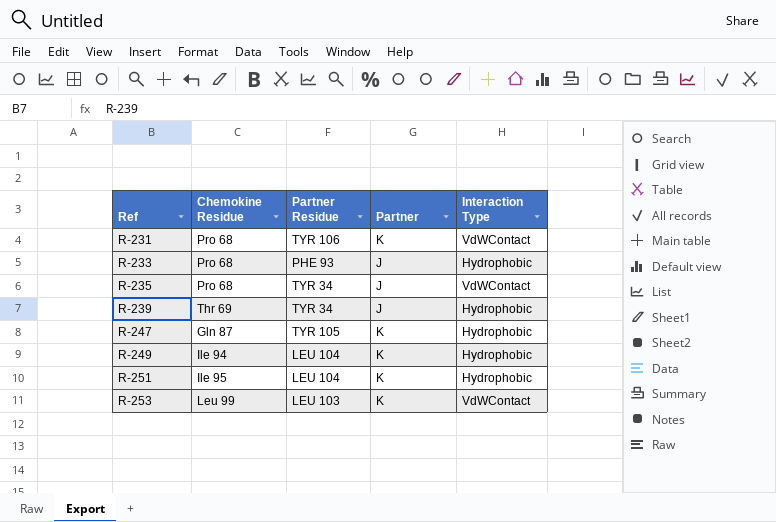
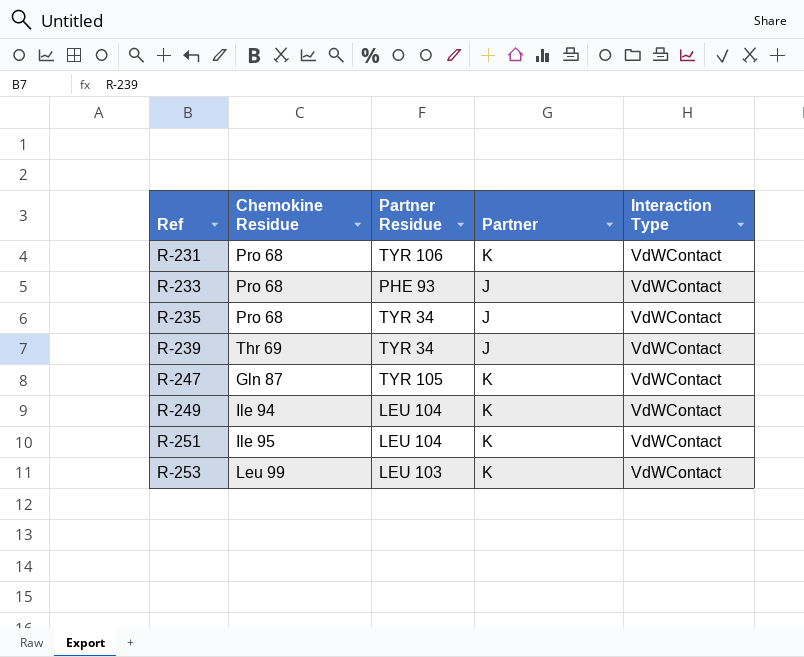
R-233 | Interaction Type: Hydrophobic -> VdWContact
R-239 | Interaction Type: Hydrophobic -> VdWContact
R-247 | Interaction Type: Hydrophobic -> VdWContact
R-249 | Interaction Type: Hydrophobic -> VdWContact
R-251 | Interaction Type: Hydrophobic -> VdWContact

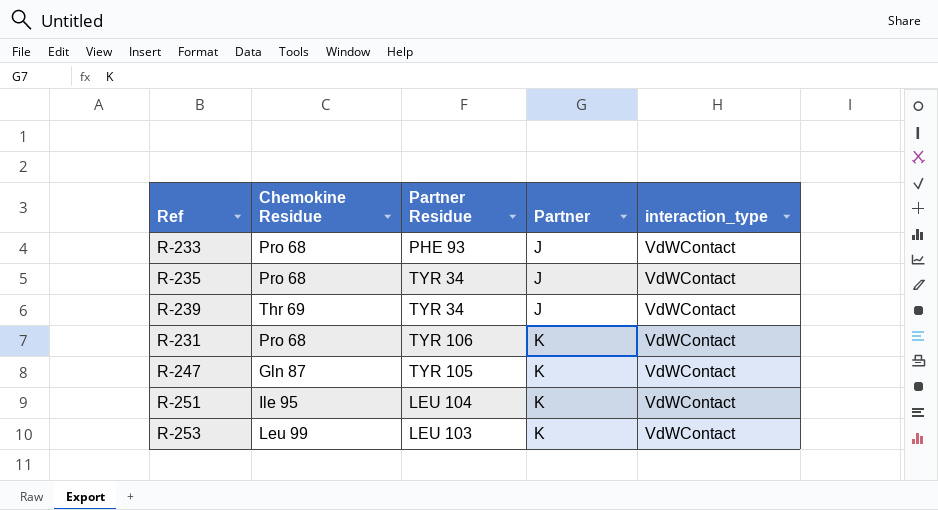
row order: Ref ascending -> Partner ascending
column name: Interaction Type -> interaction_type
row R-249: Ile 94 | LEU 104 | K | VdWContact -> none

